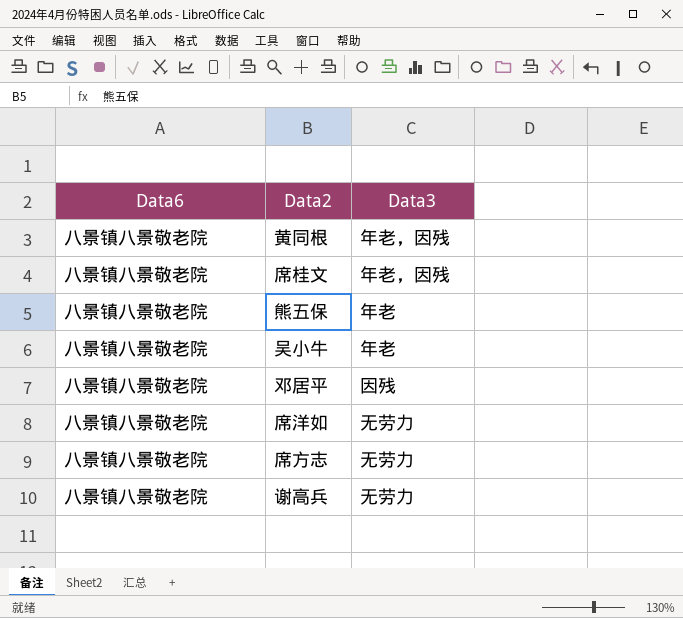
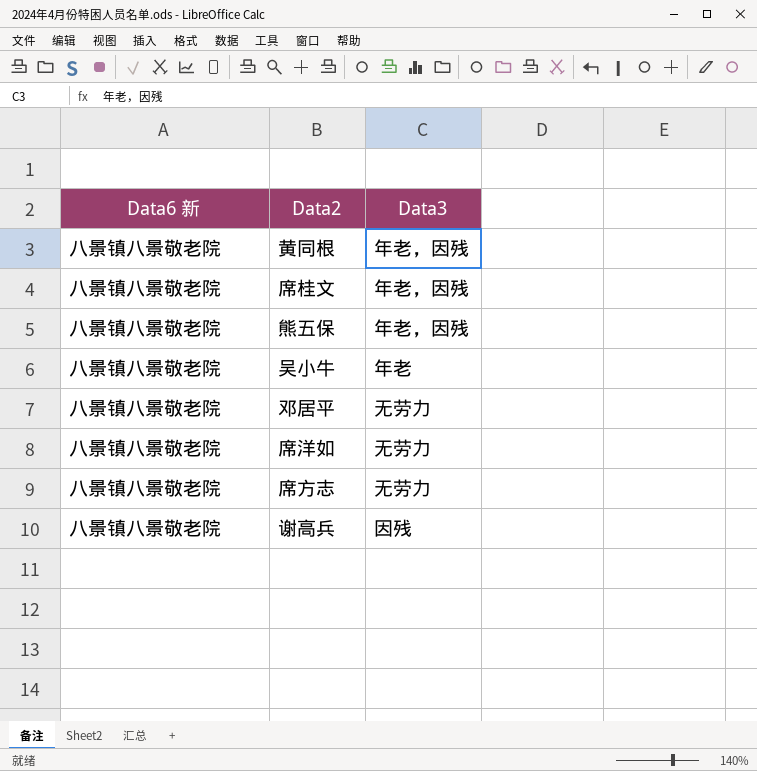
column name: Data6 -> Data6 新
熊五保 | Data3: 年老 -> 年老，因残
邓居平 | Data3: 因残 -> 无劳力
谢高兵 | Data3: 无劳力 -> 因残

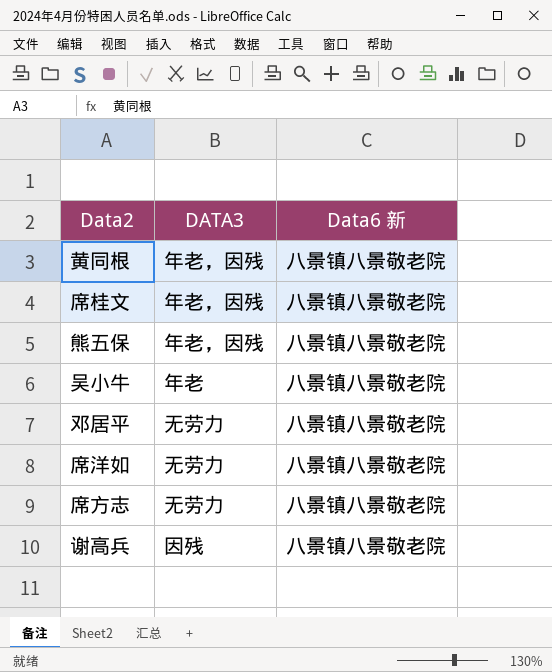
column name: Data3 -> DATA3
column Data6 新 | position: 1 -> 3

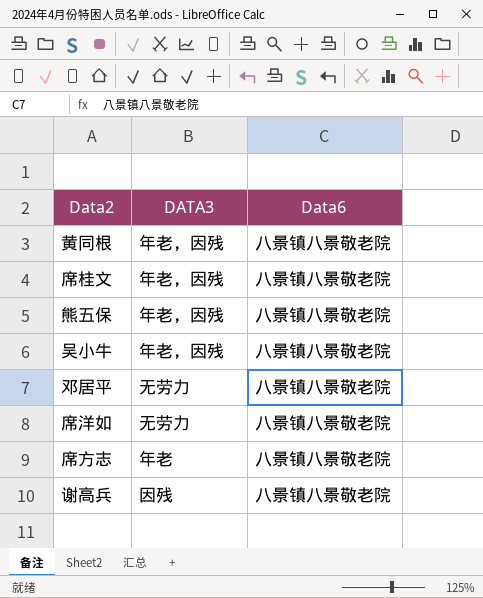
column name: Data6 新 -> Data6
吴小牛 | DATA3: 年老 -> 年老，因残
席方志 | DATA3: 无劳力 -> 年老

